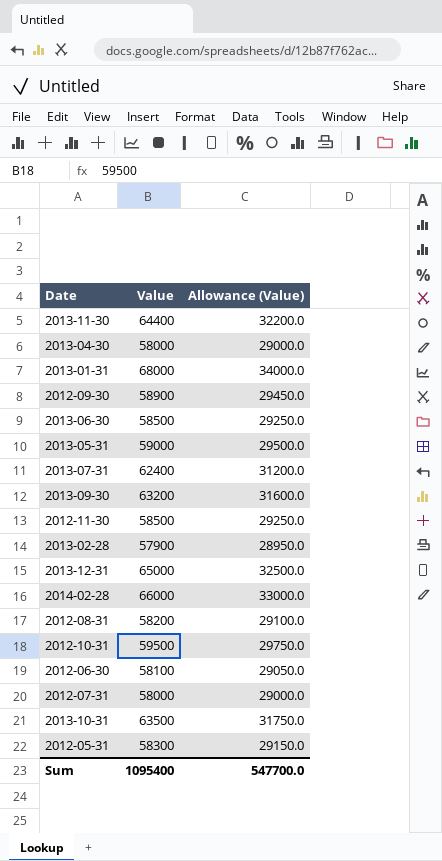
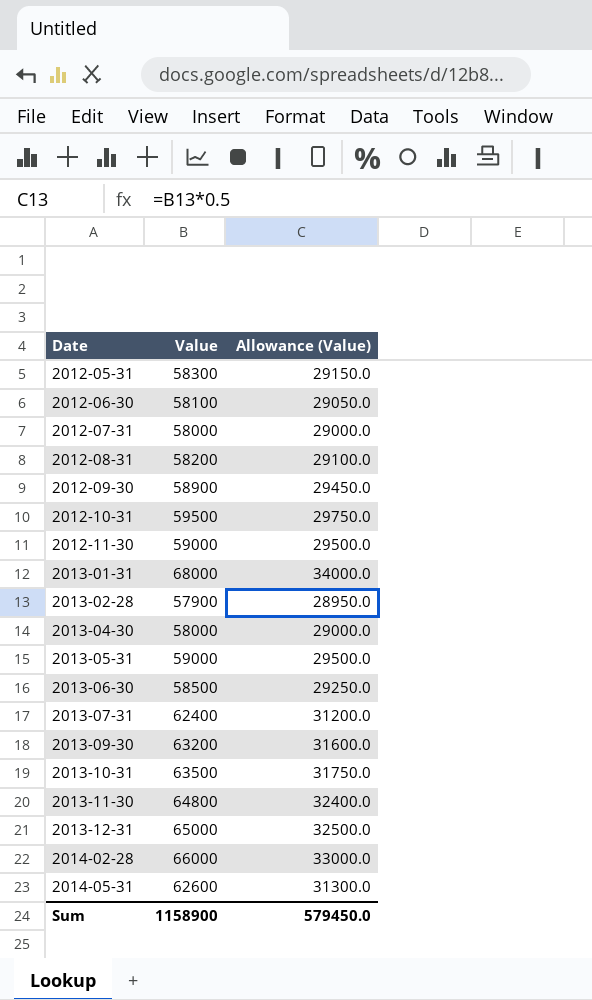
row order: none -> Date ascending
2012-11-30 | Value: 58500 -> 59000
2012-11-30 | Allowance (Value): 29250.0 -> 29500.0
2013-11-30 | Value: 64400 -> 64800
2013-11-30 | Allowance (Value): 32200.0 -> 32400.0
row 2014-05-31: none -> 62600 | 31300.0
Sum | Value: 1095400 -> 1158900
Sum | Allowance (Value): 547700.0 -> 579450.0

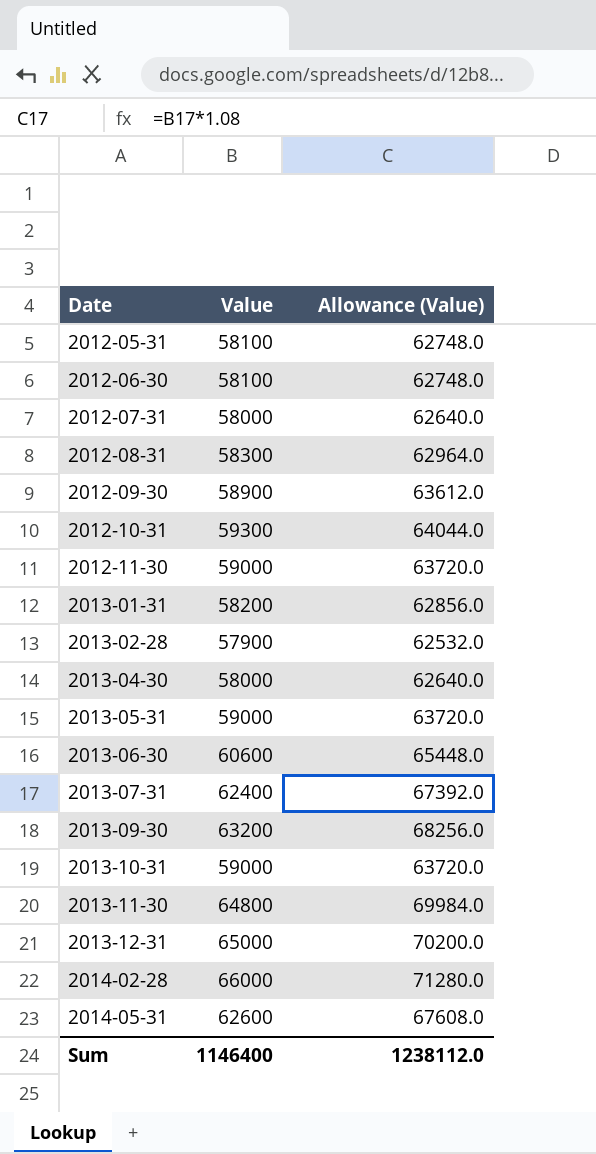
column Allowance (Value) | formula: [Value] * 0.5 -> [Value] * 1.08
2012-05-31 | Value: 58300 -> 58100
2012-08-31 | Value: 58200 -> 58300
2012-10-31 | Value: 59500 -> 59300
2013-01-31 | Value: 68000 -> 58200
2013-06-30 | Value: 58500 -> 60600
2013-10-31 | Value: 63500 -> 59000
Sum | Value: 1158900 -> 1146400
Sum | Allowance (Value): 579450.0 -> 1238112.0

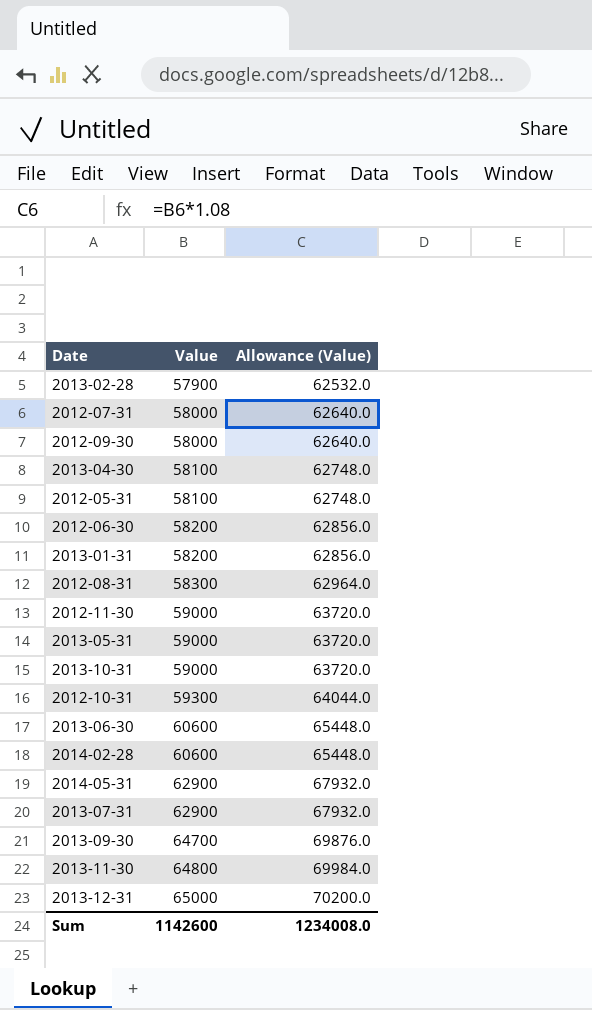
row order: Date ascending -> Value ascending
2012-09-30 | Value: 58900 -> 58000
2012-09-30 | Allowance (Value): 63612.0 -> 62640.0
2013-04-30 | Value: 58000 -> 58100
2013-04-30 | Allowance (Value): 62640.0 -> 62748.0
2012-06-30 | Value: 58100 -> 58200
2012-06-30 | Allowance (Value): 62748.0 -> 62856.0
2014-02-28 | Value: 66000 -> 60600
2014-02-28 | Allowance (Value): 71280.0 -> 65448.0
2014-05-31 | Value: 62600 -> 62900
2014-05-31 | Allowance (Value): 67608.0 -> 67932.0
2013-07-31 | Value: 62400 -> 62900
2013-07-31 | Allowance (Value): 67392.0 -> 67932.0
2013-09-30 | Value: 63200 -> 64700
2013-09-30 | Allowance (Value): 68256.0 -> 69876.0
Sum | Value: 1146400 -> 1142600
Sum | Allowance (Value): 1238112.0 -> 1234008.0

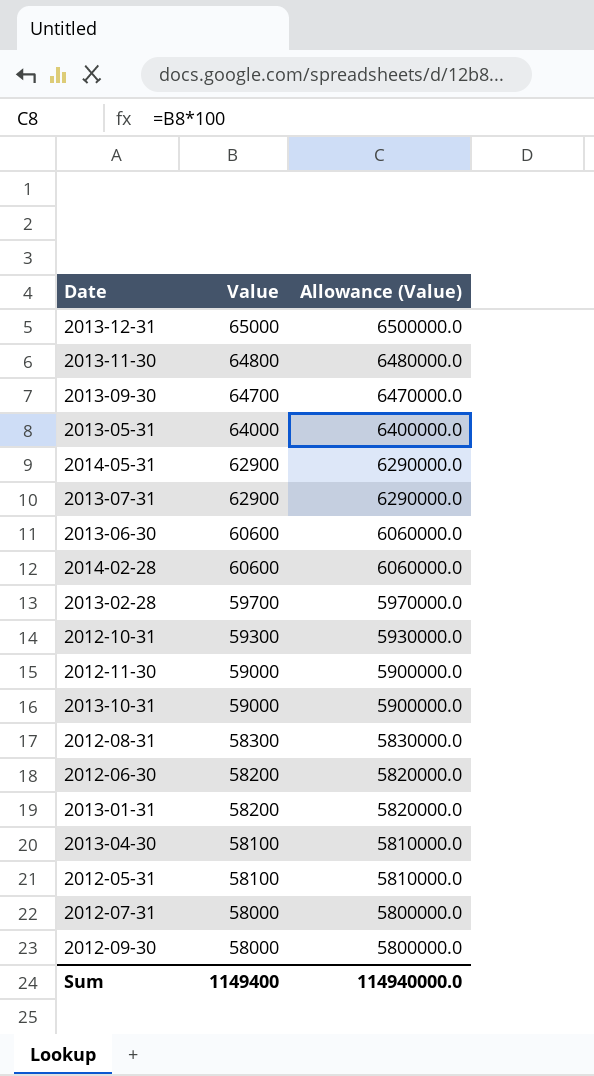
row order: Value ascending -> Value descending
column Allowance (Value) | formula: [Value] * 1.08 -> [Value] * 100
2013-05-31 | Value: 59000 -> 64000
2013-02-28 | Value: 57900 -> 59700
Sum | Value: 1142600 -> 1149400
Sum | Allowance (Value): 1234008.0 -> 114940000.0

